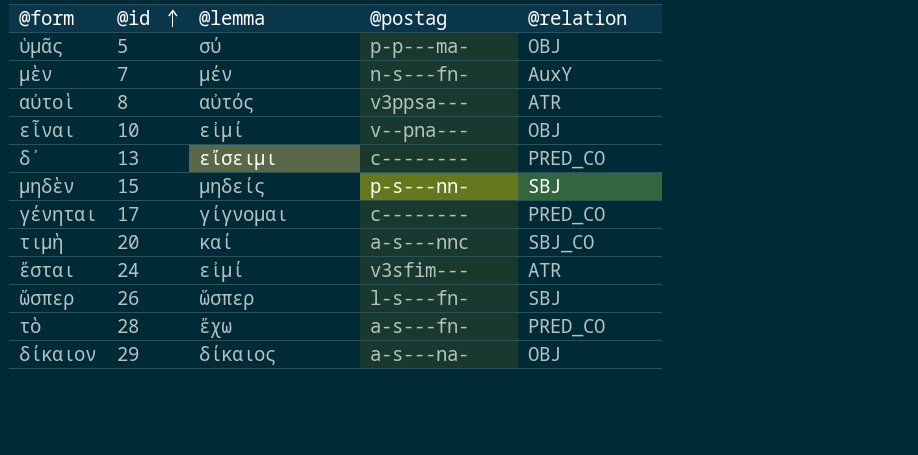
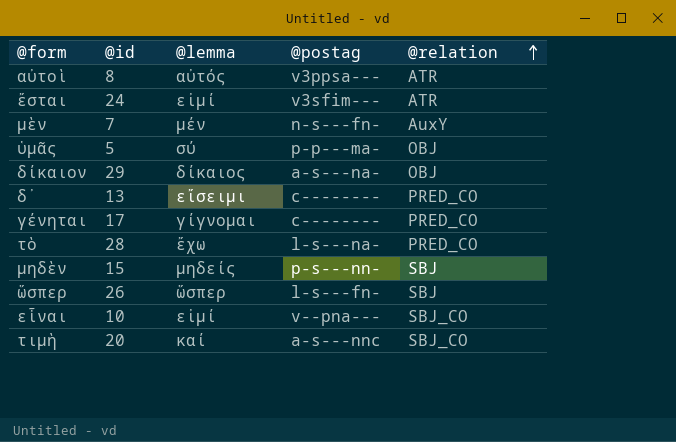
row order: @id ascending -> @relation ascending
τὸ | @postag: a-s---fn- -> l-s---na-
εἶναι | @relation: OBJ -> SBJ_CO

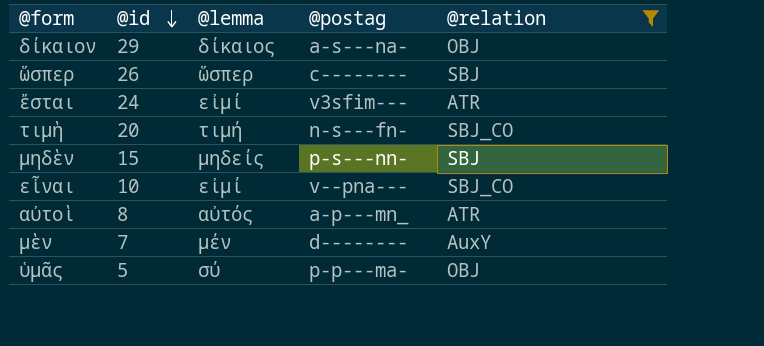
filter: none -> @relation != PRED_CO
row order: @relation ascending -> @id descending
ὥσπερ | @postag: l-s---fn- -> c--------
τιμὴ | @lemma: καί -> τιμή
τιμὴ | @postag: a-s---nnc -> n-s---fn-
αὐτοὶ | @postag: v3ppsa--- -> a-p---mn_
μὲν | @postag: n-s---fn- -> d--------

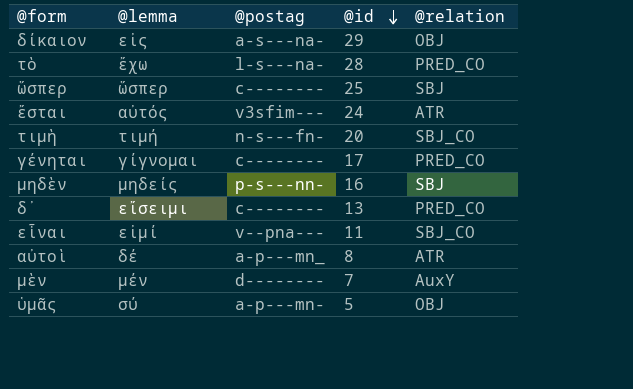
filter: @relation != PRED_CO -> none
column @id | position: 2 -> 4
δίκαιον | @lemma: δίκαιος -> εἰς
ὥσπερ | @id: 26 -> 25
ἔσται | @lemma: εἰμί -> αὐτός
μηδὲν | @id: 15 -> 16
εἶναι | @id: 10 -> 11
αὐτοὶ | @lemma: αὐτός -> δέ
ὑμᾶς | @postag: p-p---ma- -> a-p---mn-

